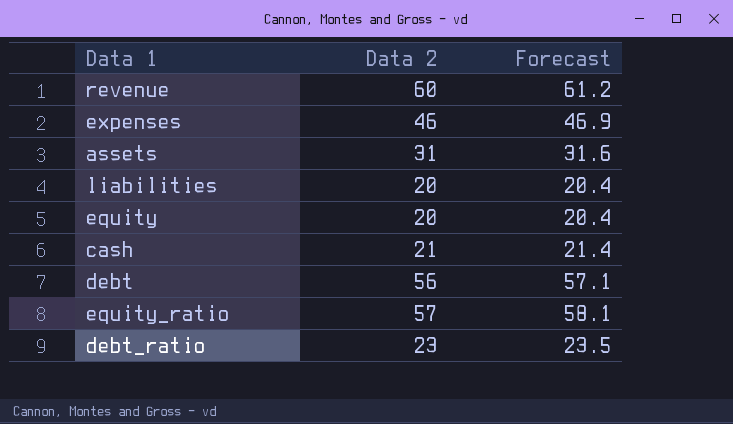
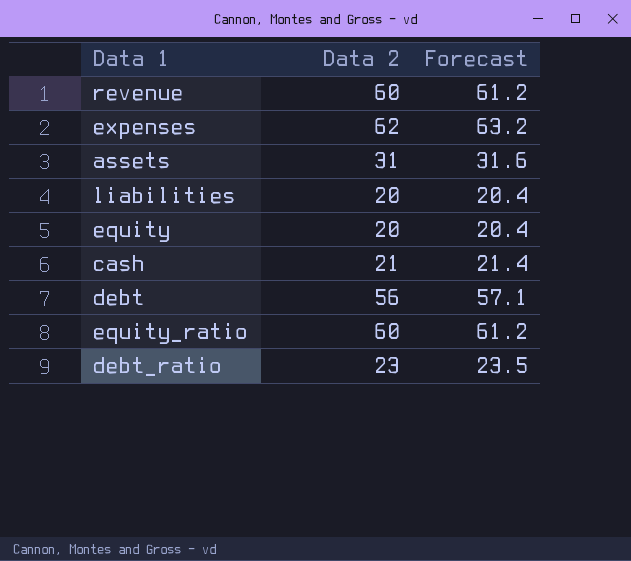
expenses | Data 2: 46 -> 62
expenses | Forecast: 46.9 -> 63.2
equity_ratio | Data 2: 57 -> 60
equity_ratio | Forecast: 58.1 -> 61.2

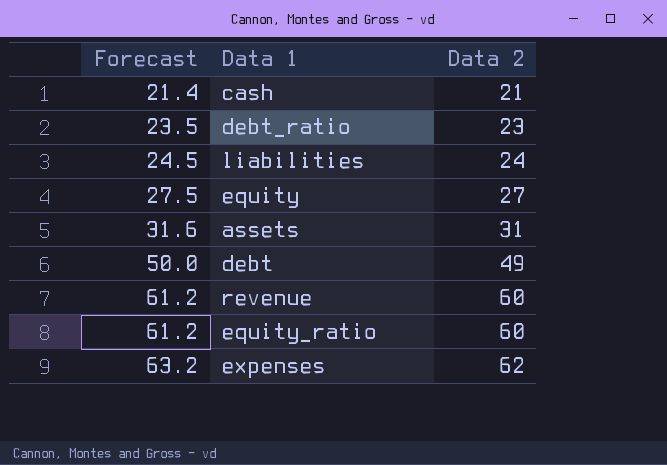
row order: none -> Forecast ascending
column Forecast | position: 3 -> 1
liabilities | Forecast: 20.4 -> 24.5
liabilities | Data 2: 20 -> 24
equity | Forecast: 20.4 -> 27.5
equity | Data 2: 20 -> 27
debt | Forecast: 57.1 -> 50.0
debt | Data 2: 56 -> 49

